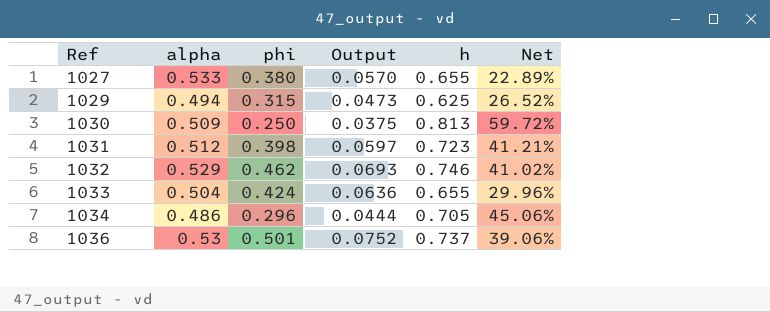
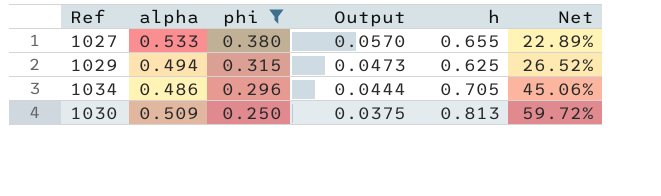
filter: none -> phi <= 0.380
row order: Ref ascending -> phi descending

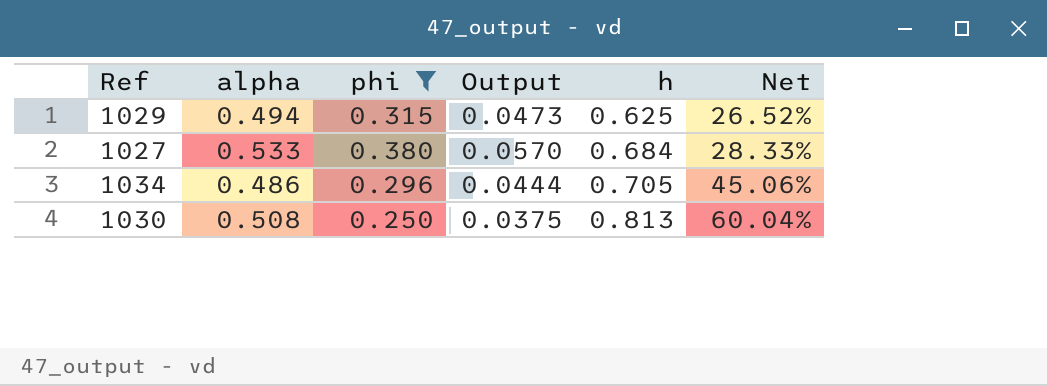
row order: phi descending -> h ascending
1027 | h: 0.655 -> 0.684
1027 | Net: 22.89% -> 28.33%
1030 | alpha: 0.509 -> 0.508
1030 | Net: 59.72% -> 60.04%

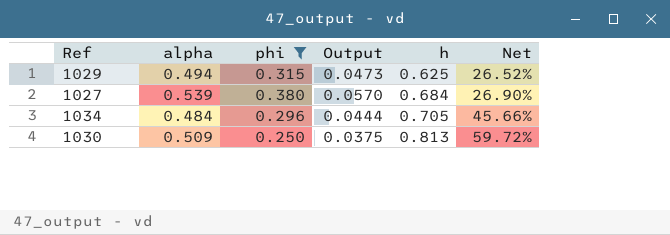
1027 | alpha: 0.533 -> 0.539
1027 | Net: 28.33% -> 26.90%
1034 | alpha: 0.486 -> 0.484
1034 | Net: 45.06% -> 45.66%
1030 | alpha: 0.508 -> 0.509
1030 | Net: 60.04% -> 59.72%

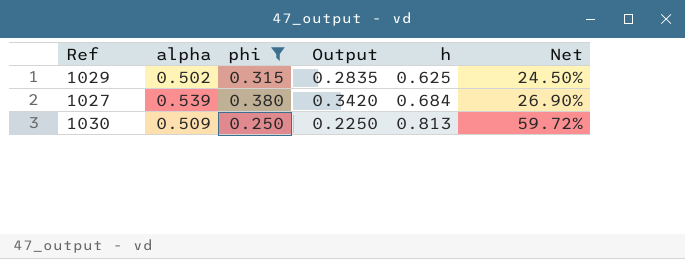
column Output | formula: [phi] * 0.15 -> [phi] * 0.9
row 1034: 0.484 | 0.296 | 0.0444 | 0.705 | 45.66% -> none
1029 | alpha: 0.494 -> 0.502
1029 | Net: 26.52% -> 24.50%

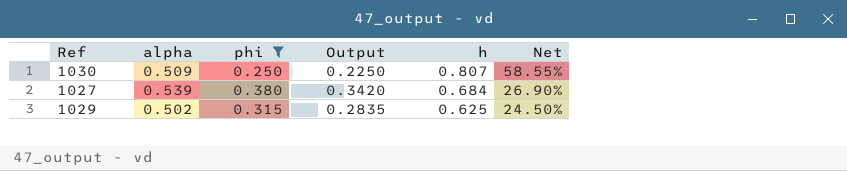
row order: h ascending -> h descending
1030 | h: 0.813 -> 0.807
1030 | Net: 59.72% -> 58.55%

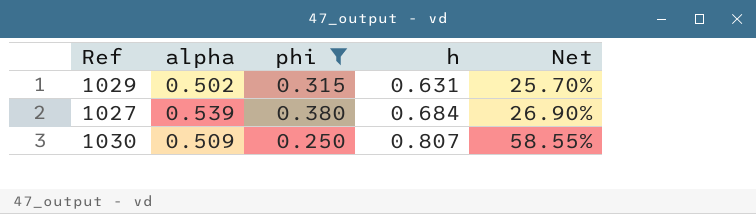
row order: h descending -> h ascending
column Output | formula: [phi] * 0.9 -> none
1029 | h: 0.625 -> 0.631
1029 | Net: 24.50% -> 25.70%

